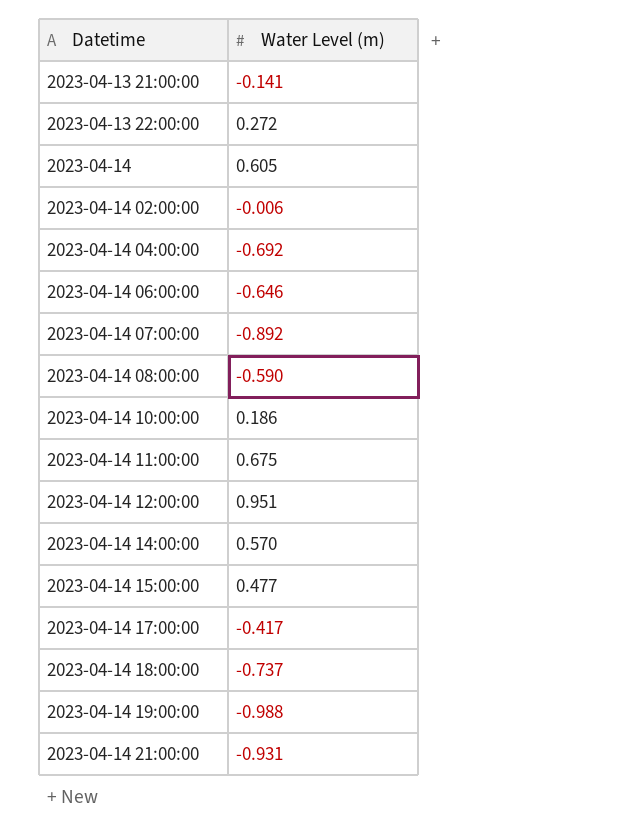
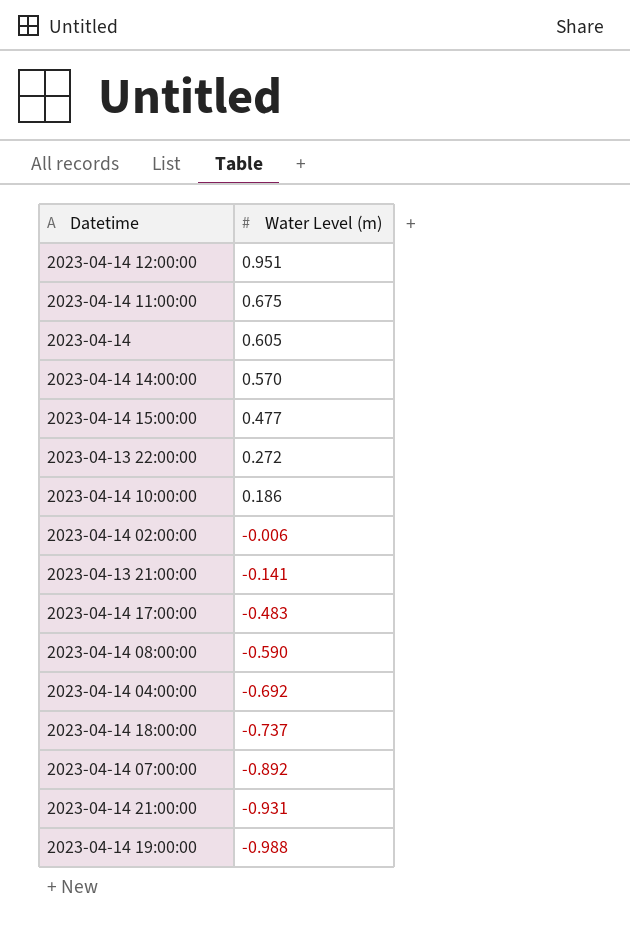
row order: Datetime ascending -> Water Level (m) descending
row 2023-04-14 06:00:00: -0.646 -> none
2023-04-14 17:00:00 | Water Level (m): -0.417 -> -0.483

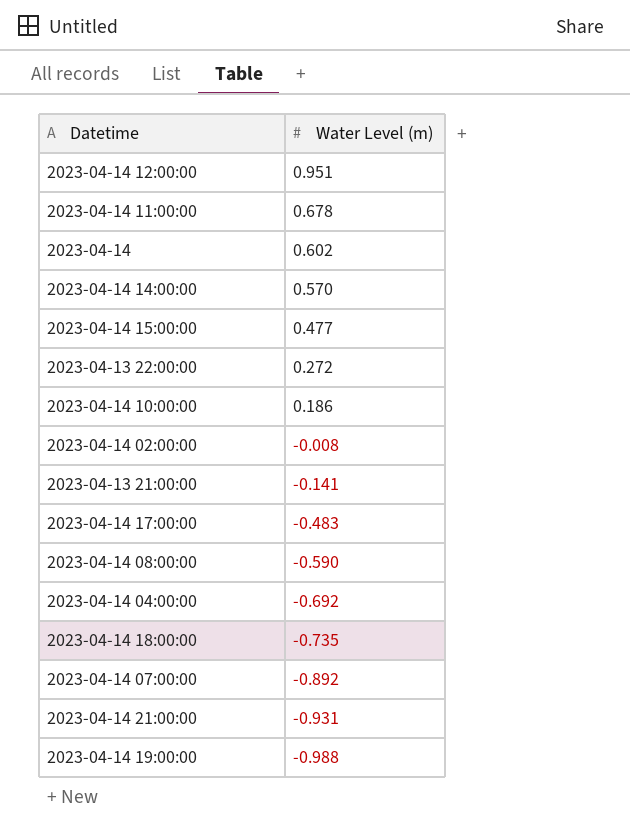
2023-04-14 11:00:00 | Water Level (m): 0.675 -> 0.678
2023-04-14 | Water Level (m): 0.605 -> 0.602
2023-04-14 02:00:00 | Water Level (m): -0.006 -> -0.008
2023-04-14 18:00:00 | Water Level (m): -0.737 -> -0.735

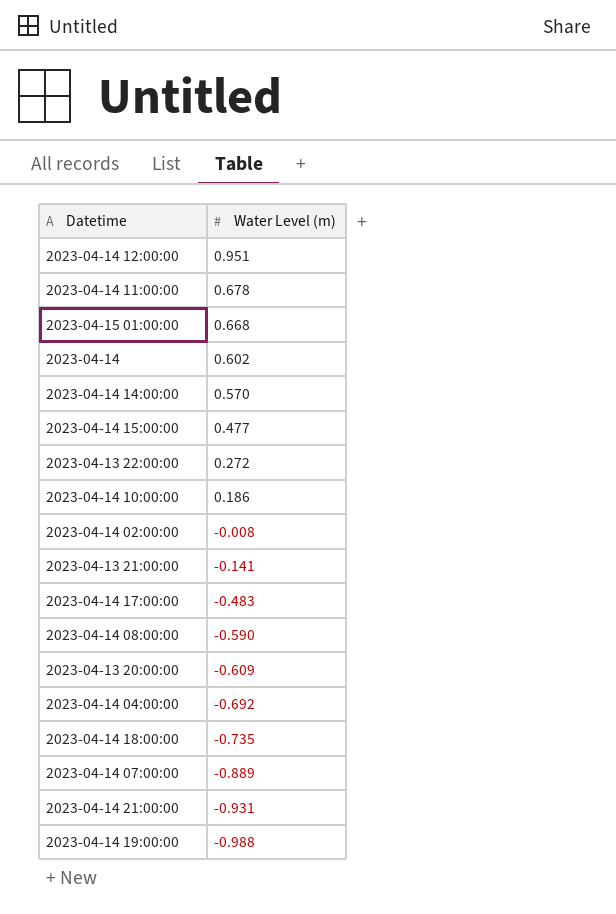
row 2023-04-15 01:00:00: none -> 0.668
row 2023-04-13 20:00:00: none -> -0.609
2023-04-14 07:00:00 | Water Level (m): -0.892 -> -0.889

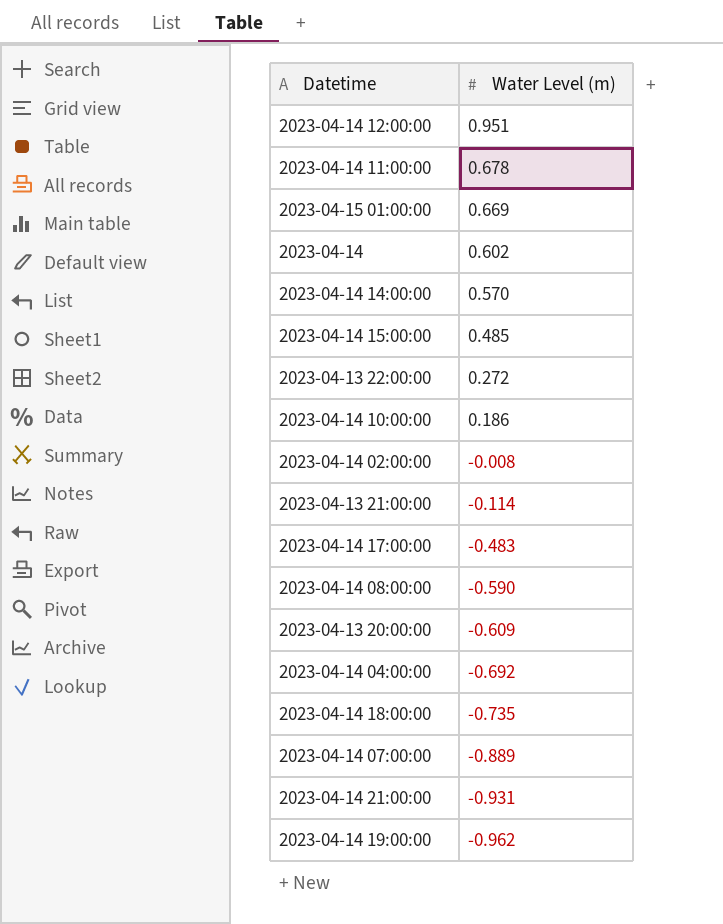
2023-04-15 01:00:00 | Water Level (m): 0.668 -> 0.669
2023-04-14 15:00:00 | Water Level (m): 0.477 -> 0.485
2023-04-13 21:00:00 | Water Level (m): -0.141 -> -0.114
2023-04-14 19:00:00 | Water Level (m): -0.988 -> -0.962

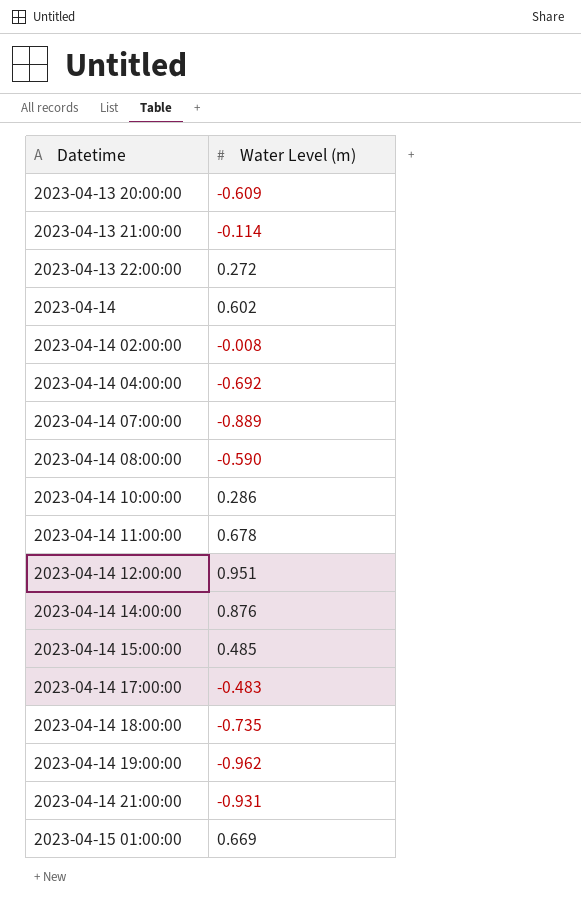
row order: Water Level (m) descending -> Datetime ascending
2023-04-14 10:00:00 | Water Level (m): 0.186 -> 0.286
2023-04-14 14:00:00 | Water Level (m): 0.570 -> 0.876

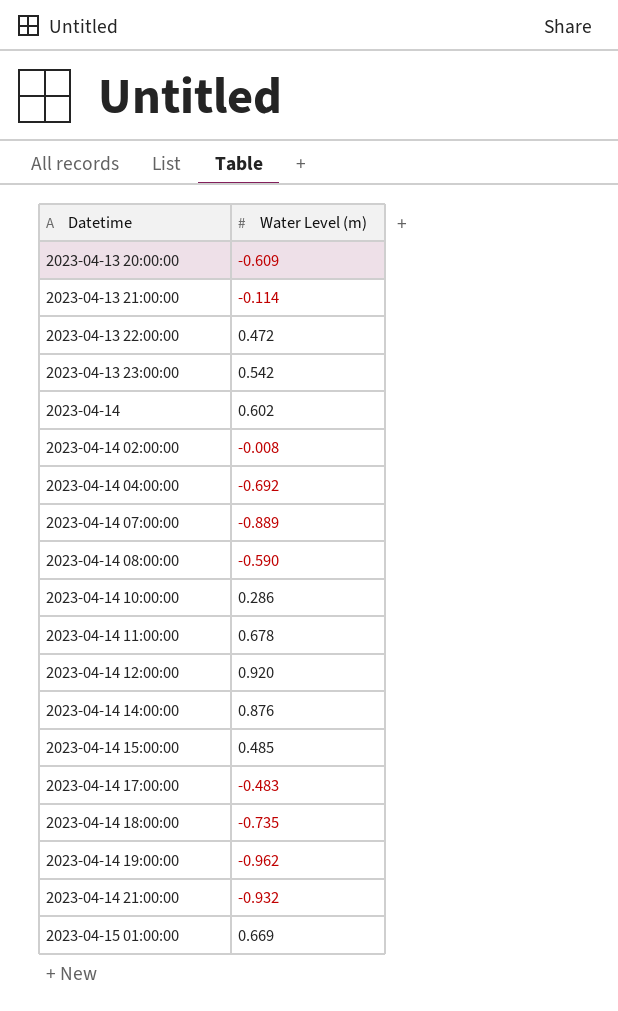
2023-04-13 22:00:00 | Water Level (m): 0.272 -> 0.472
row 2023-04-13 23:00:00: none -> 0.542
2023-04-14 12:00:00 | Water Level (m): 0.951 -> 0.920
2023-04-14 21:00:00 | Water Level (m): -0.931 -> -0.932

